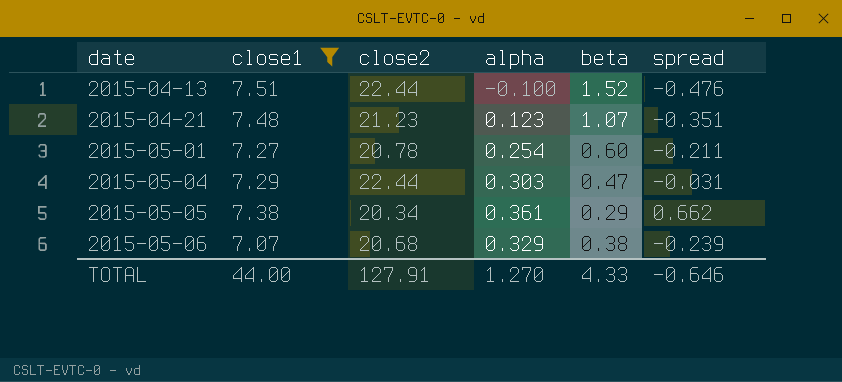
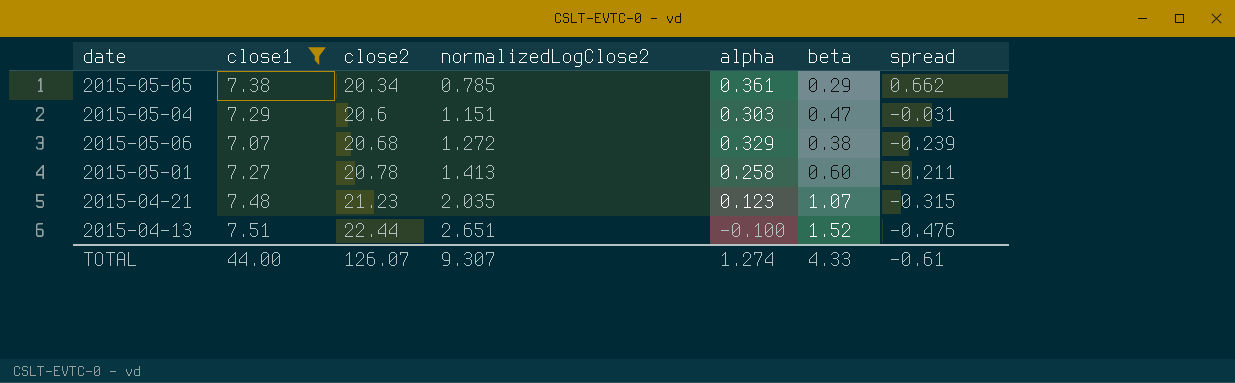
row order: date ascending -> close2 ascending
column normalizedLogClose2 | position: none -> 4
2015-05-04 | close2: 22.44 -> 20.6
2015-05-01 | alpha: 0.254 -> 0.258
2015-04-21 | spread: -0.351 -> -0.315
TOTAL | close2: 127.91 -> 126.07
TOTAL | alpha: 1.270 -> 1.274
TOTAL | spread: -0.646 -> -0.61

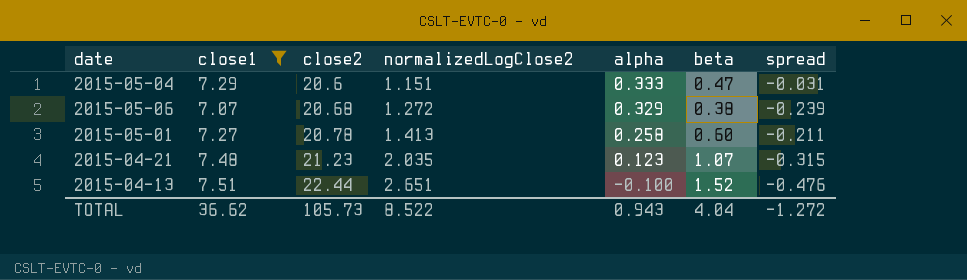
row 2015-05-05: 7.38 | 20.34 | 0.785 | 0.361 | 0.29 | 0.662 -> none
2015-05-04 | alpha: 0.303 -> 0.333
TOTAL | close1: 44.00 -> 36.62
TOTAL | close2: 126.07 -> 105.73
TOTAL | normalizedLogClose2: 9.307 -> 8.522
TOTAL | alpha: 1.274 -> 0.943
TOTAL | beta: 4.33 -> 4.04
TOTAL | spread: -0.61 -> -1.272

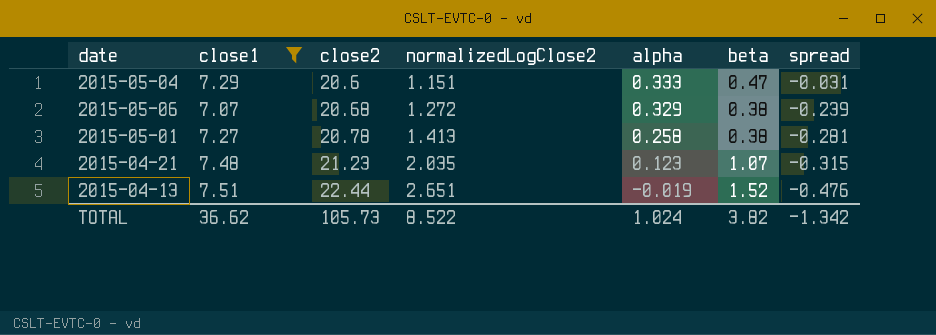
2015-05-01 | beta: 0.60 -> 0.38
2015-05-01 | spread: -0.211 -> -0.281
2015-04-13 | alpha: -0.100 -> -0.019
TOTAL | alpha: 0.943 -> 1.024
TOTAL | beta: 4.04 -> 3.82
TOTAL | spread: -1.272 -> -1.342

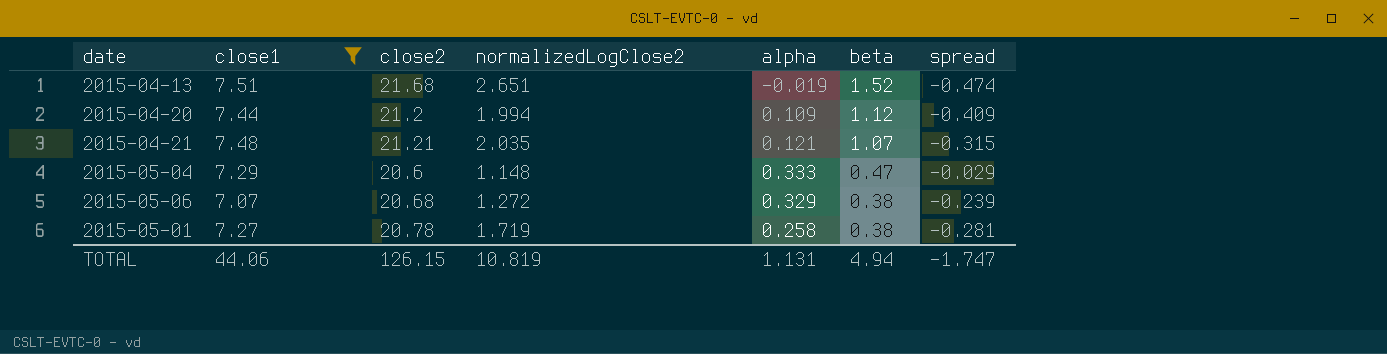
row order: close2 ascending -> beta descending
2015-04-13 | close2: 22.44 -> 21.68
2015-04-13 | spread: -0.476 -> -0.474
row 2015-04-20: none -> 7.44 | 21.2 | 1.994 | 0.109 | 1.12 | -0.409
2015-04-21 | close2: 21.23 -> 21.21
2015-04-21 | alpha: 0.123 -> 0.121
2015-05-04 | normalizedLogClose2: 1.151 -> 1.148
2015-05-04 | spread: -0.031 -> -0.029
2015-05-01 | normalizedLogClose2: 1.413 -> 1.719
TOTAL | close1: 36.62 -> 44.06
TOTAL | close2: 105.73 -> 126.15
TOTAL | normalizedLogClose2: 8.522 -> 10.819
TOTAL | alpha: 1.024 -> 1.131
TOTAL | beta: 3.82 -> 4.94
TOTAL | spread: -1.342 -> -1.747

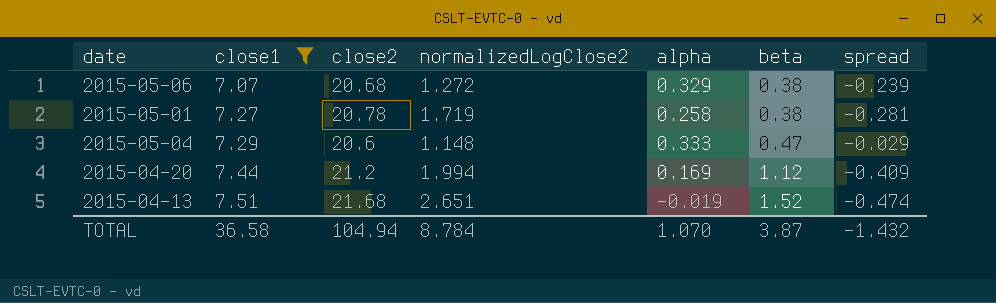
row order: beta descending -> close1 ascending
row 2015-04-21: 7.48 | 21.21 | 2.035 | 0.121 | 1.07 | -0.315 -> none
2015-04-20 | alpha: 0.109 -> 0.169
TOTAL | close1: 44.06 -> 36.58
TOTAL | close2: 126.15 -> 104.94
TOTAL | normalizedLogClose2: 10.819 -> 8.784
TOTAL | alpha: 1.131 -> 1.070
TOTAL | beta: 4.94 -> 3.87
TOTAL | spread: -1.747 -> -1.432

